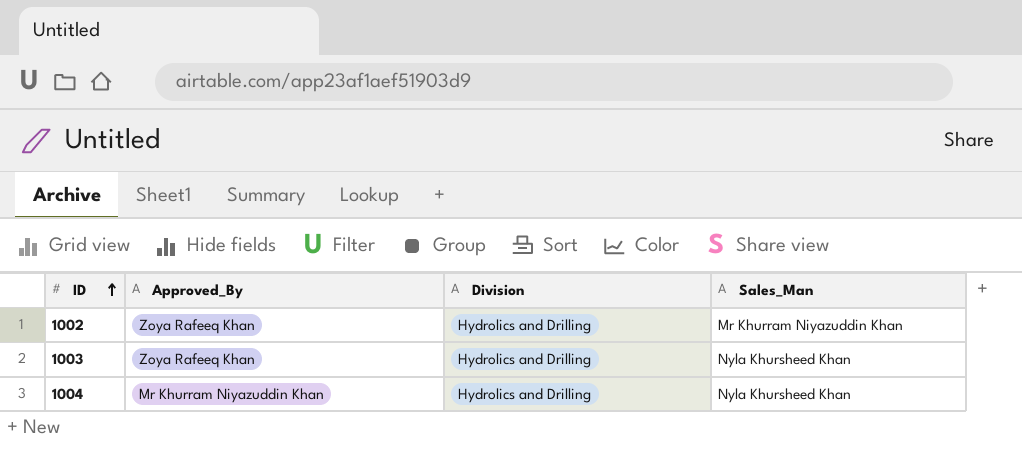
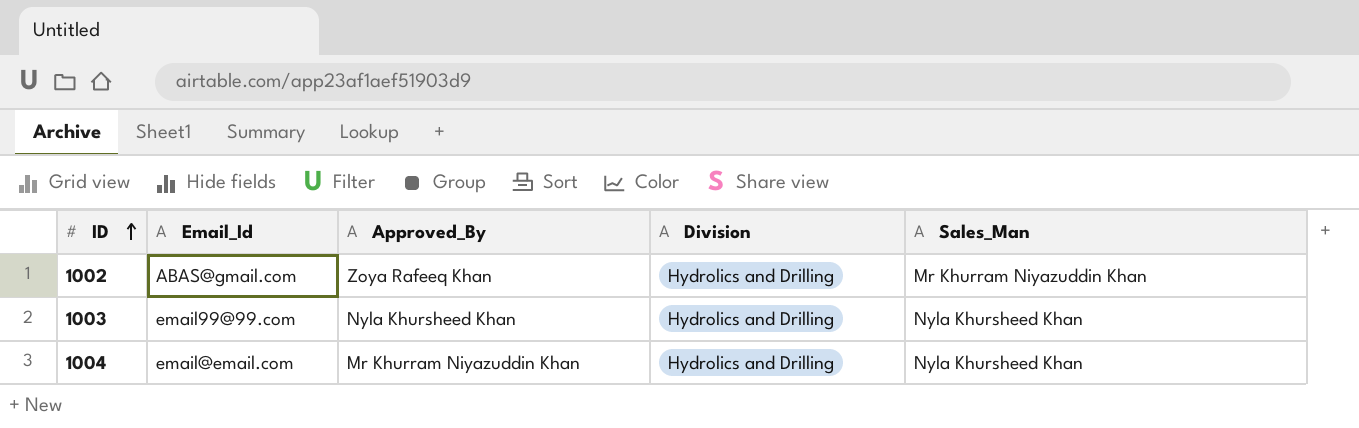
column Email_Id | position: none -> 2
1003 | Approved_By: Zoya Rafeeq Khan -> Nyla Khursheed Khan

